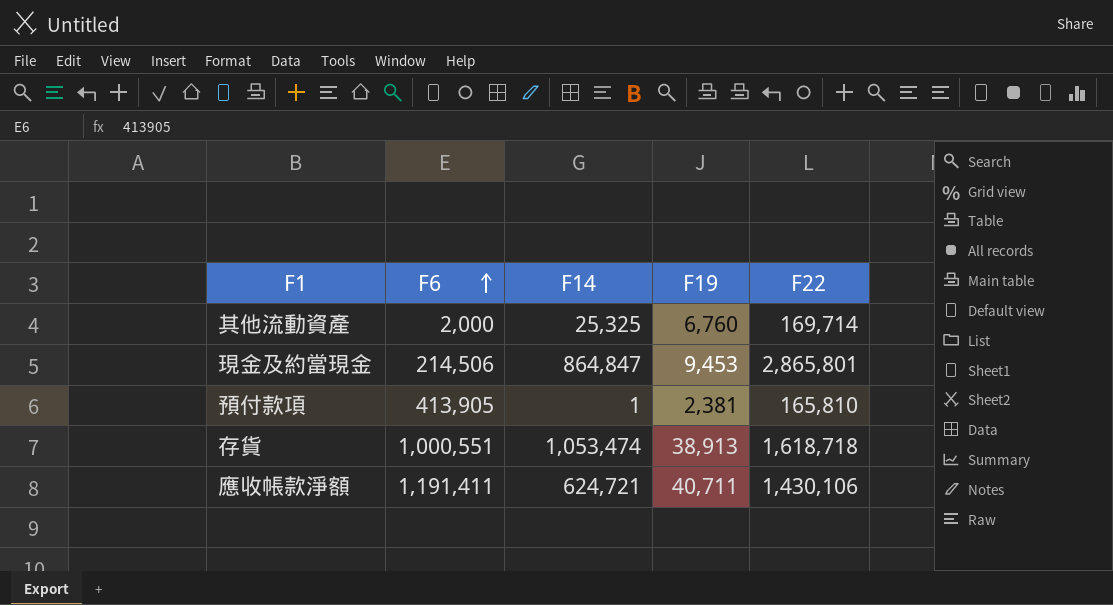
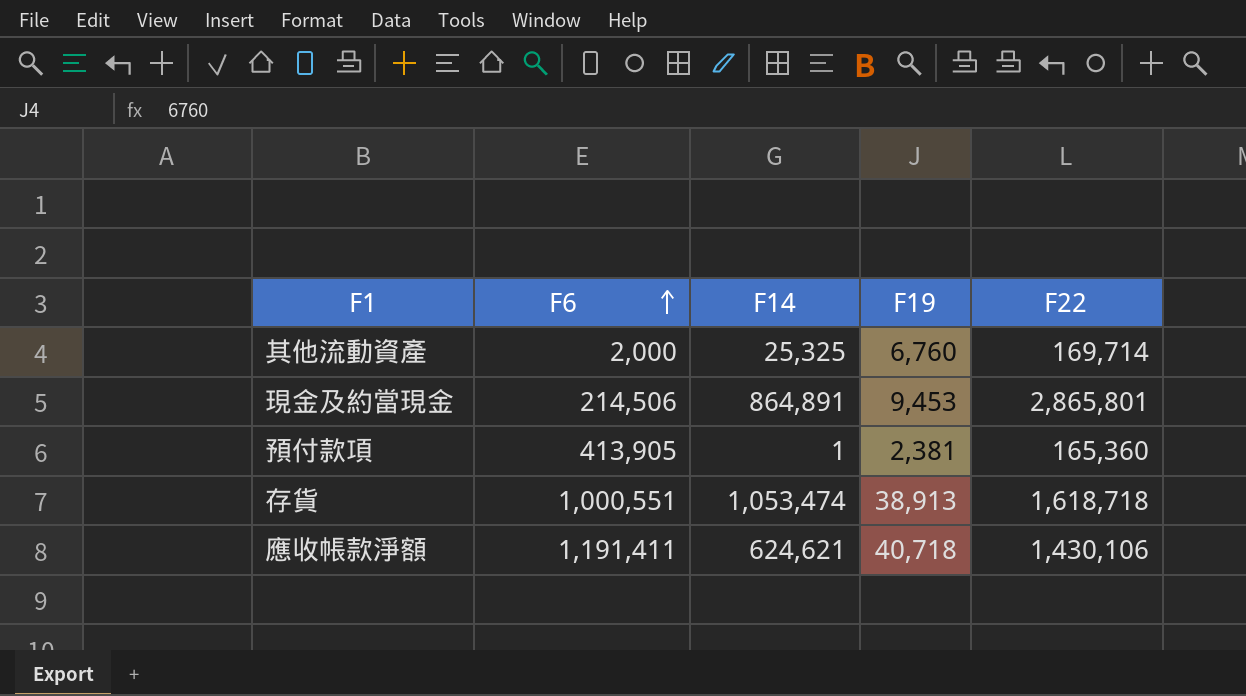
現金及約當現金 | F14: 864,847 -> 864,891
預付款項 | F22: 165,810 -> 165,360
應收帳款淨額 | F14: 624,721 -> 624,621
應收帳款淨額 | F19: 40,711 -> 40,718

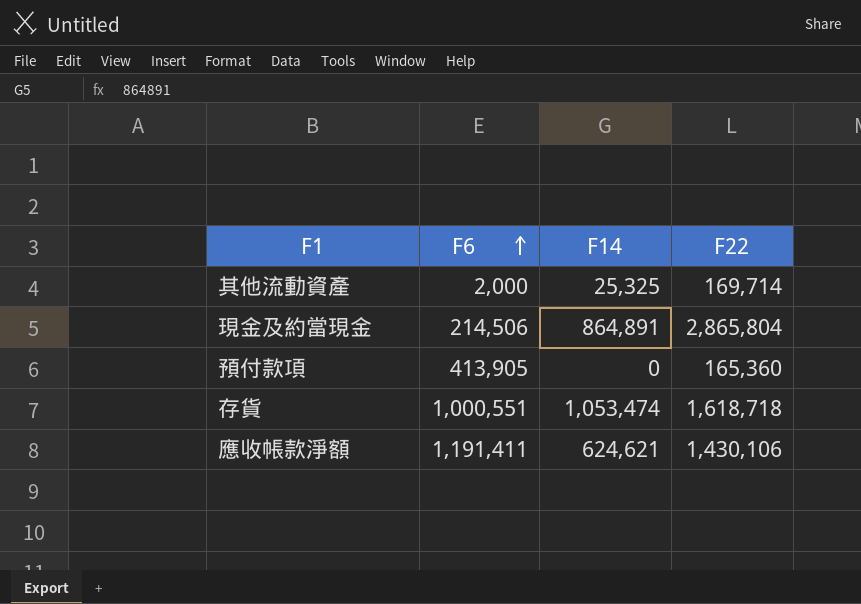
column F19 | position: 4 -> none
現金及約當現金 | F22: 2,865,801 -> 2,865,804
預付款項 | F14: 1 -> 0

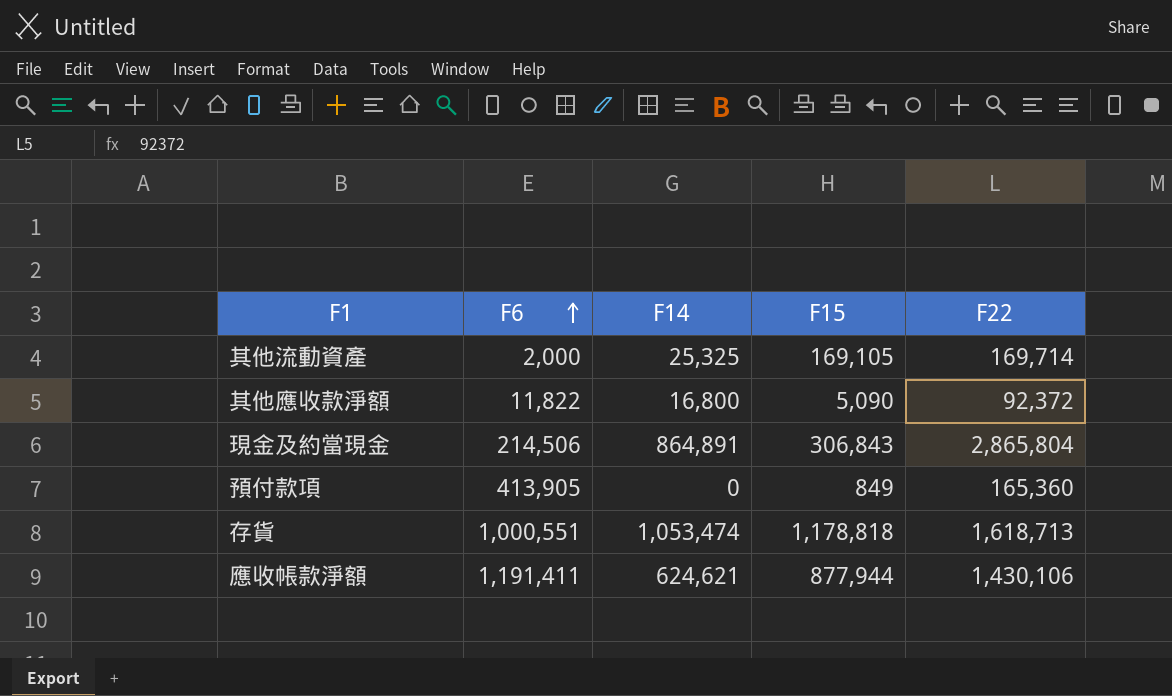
column F15 | position: none -> 4
row 其他應收款淨額: none -> 11,822 | 16,800 | 5,090 | 92,372
存貨 | F22: 1,618,718 -> 1,618,713

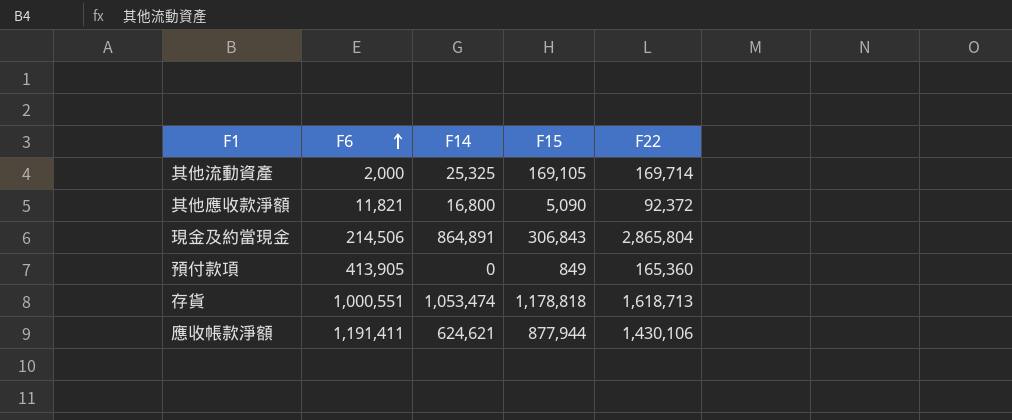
其他應收款淨額 | F6: 11,822 -> 11,821

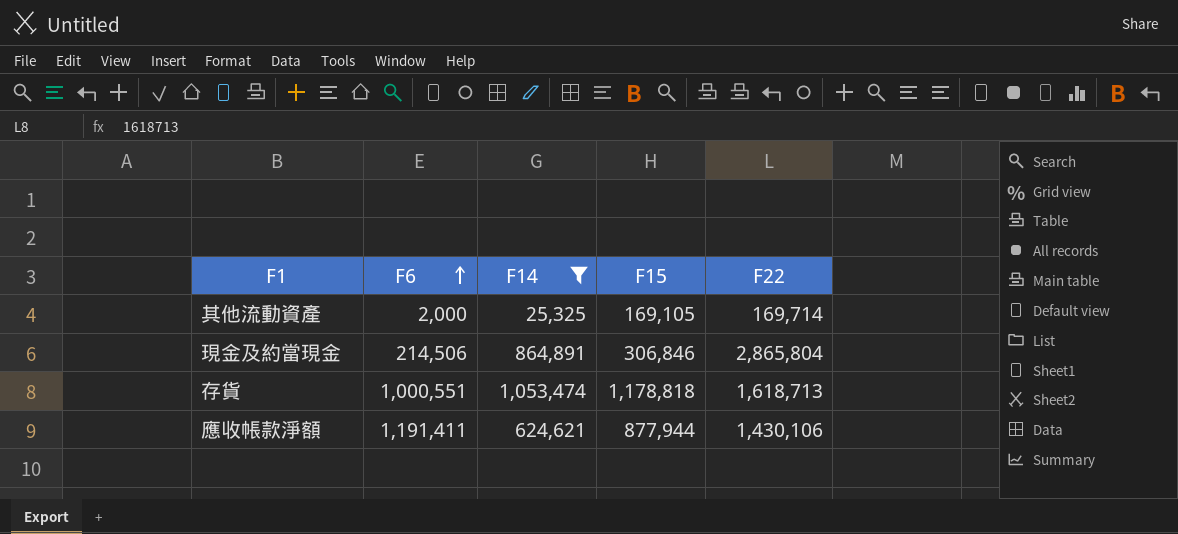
filter: none -> F14 >= 25,325
現金及約當現金 | F15: 306,843 -> 306,846

